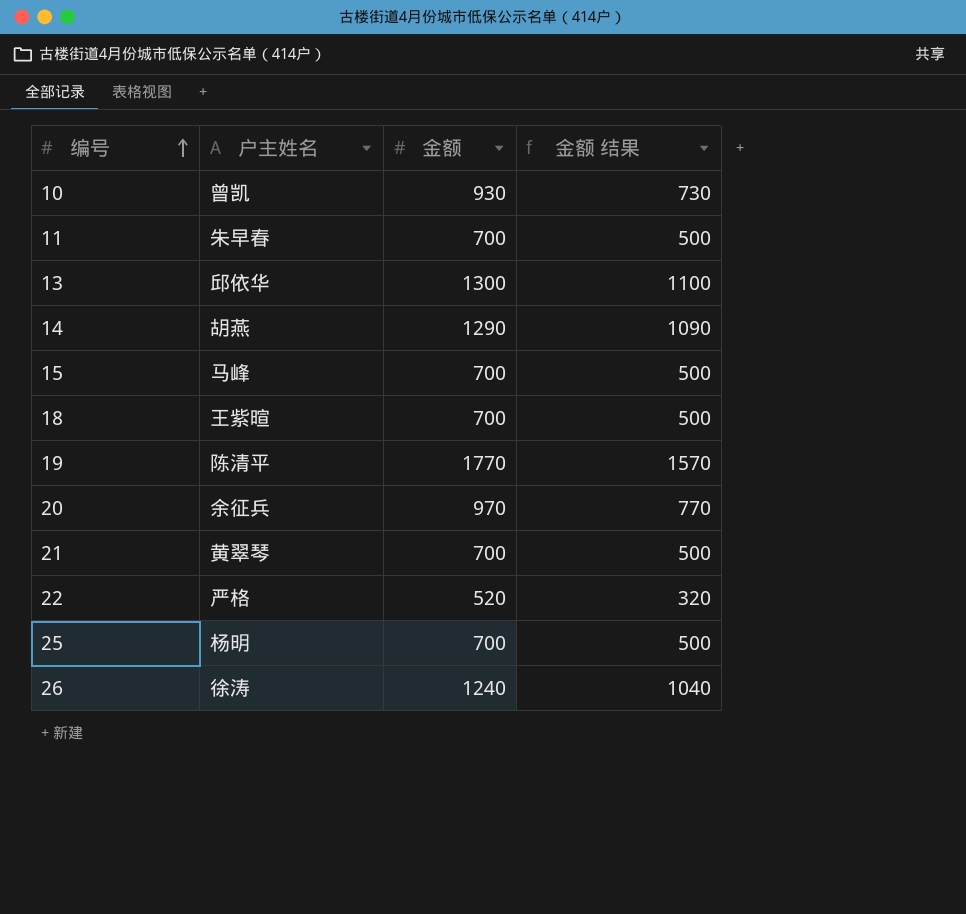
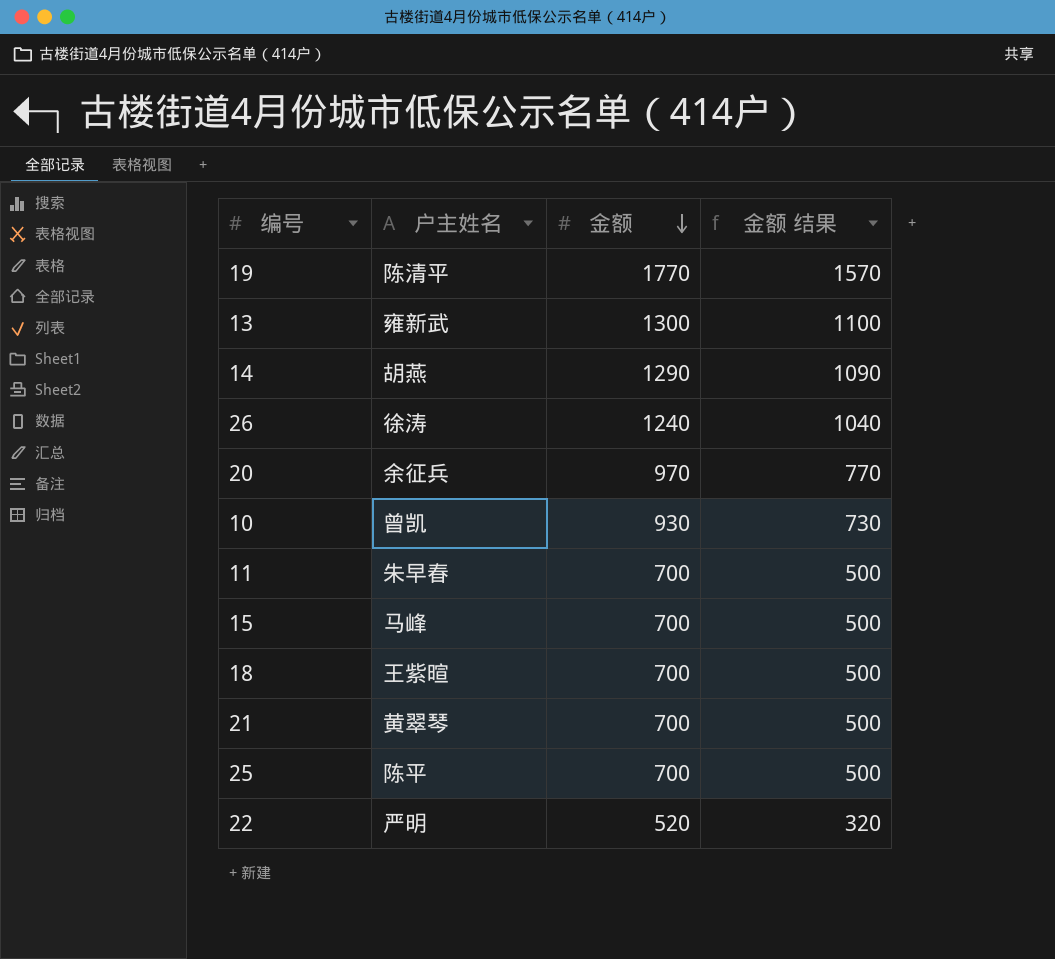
row order: 编号 ascending -> 金额 descending
13 | 户主姓名: 邱依华 -> 雍新武
25 | 户主姓名: 杨明 -> 陈平
22 | 户主姓名: 严格 -> 严明

